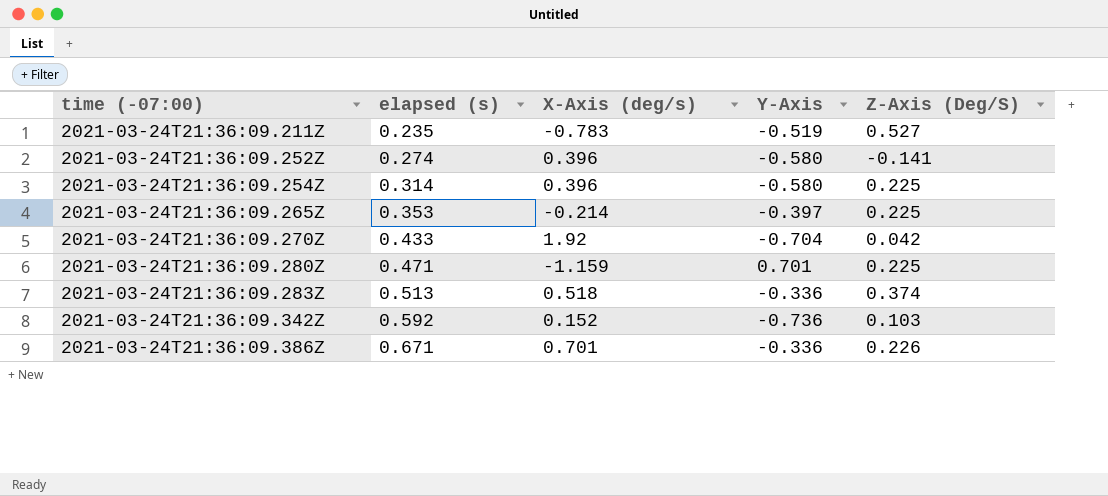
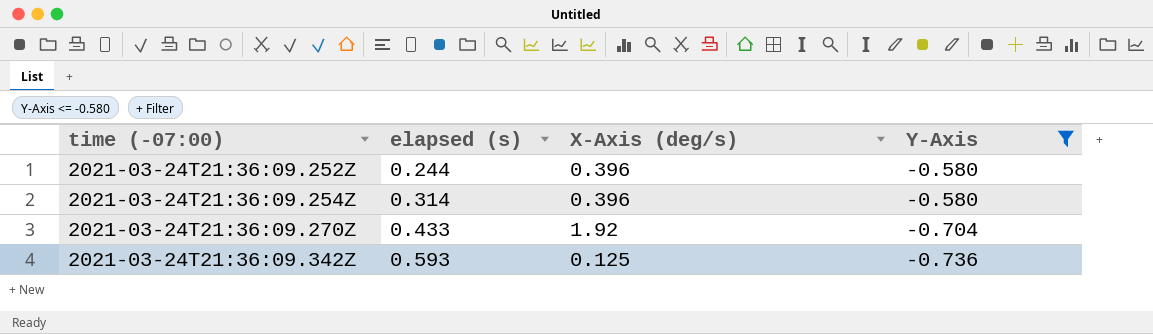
filter: none -> Y-Axis <= -0.580
column Z-Axis (Deg/S) | position: 5 -> none
2021-03-24T21:36:09.252Z | elapsed (s): 0.274 -> 0.244
2021-03-24T21:36:09.342Z | elapsed (s): 0.592 -> 0.593
2021-03-24T21:36:09.342Z | X-Axis (deg/s): 0.152 -> 0.125

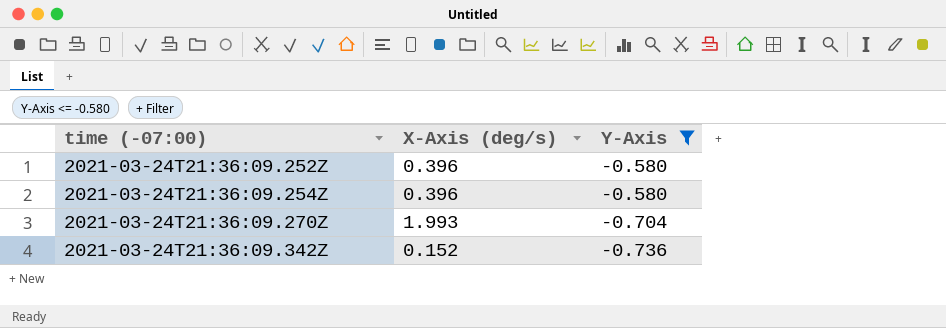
column elapsed (s) | position: 2 -> none
2021-03-24T21:36:09.270Z | X-Axis (deg/s): 1.92 -> 1.993
2021-03-24T21:36:09.342Z | X-Axis (deg/s): 0.125 -> 0.152

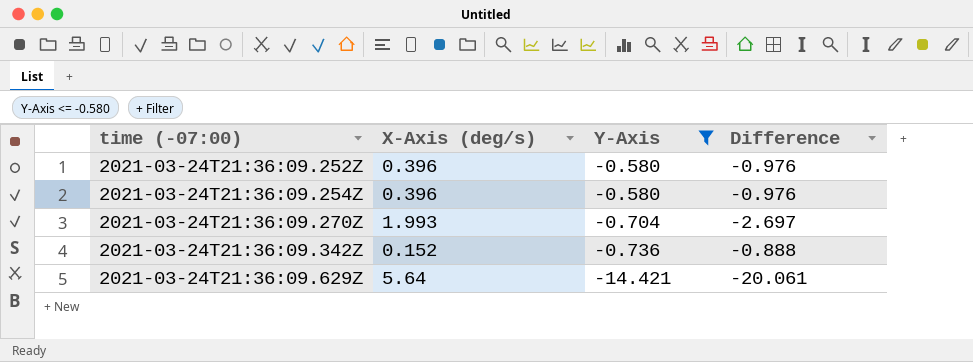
column Difference | formula: none -> [Y-Axis] - [X-Axis (deg/s)]
row 2021-03-24T21:36:09.629Z: none -> 5.64 | -14.421 | -20.061

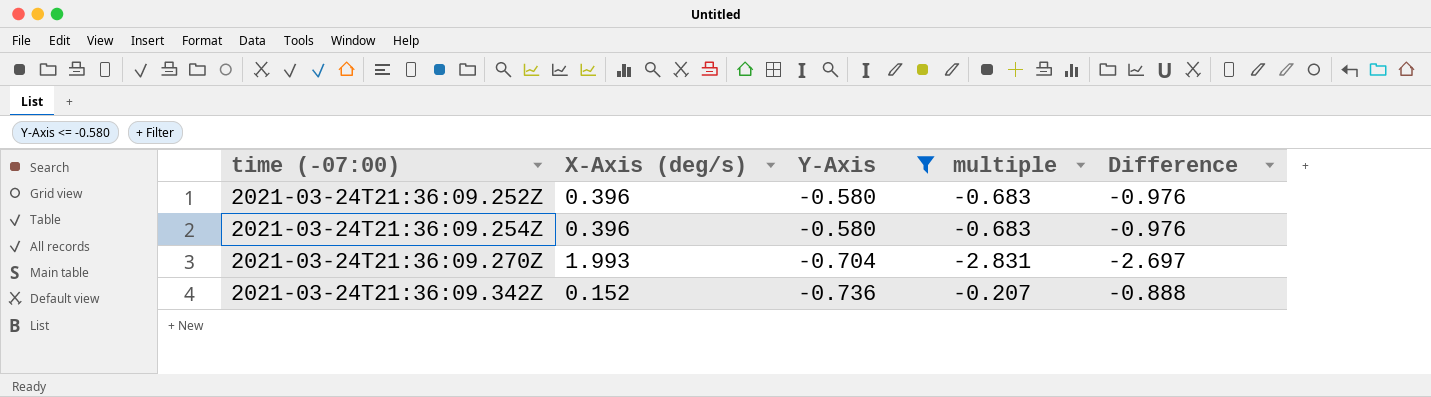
column multiple | formula: none -> [X-Axis (deg/s)] / [Y-Axis]
row 2021-03-24T21:36:09.629Z: 5.64 | -14.421 | -20.061 -> none

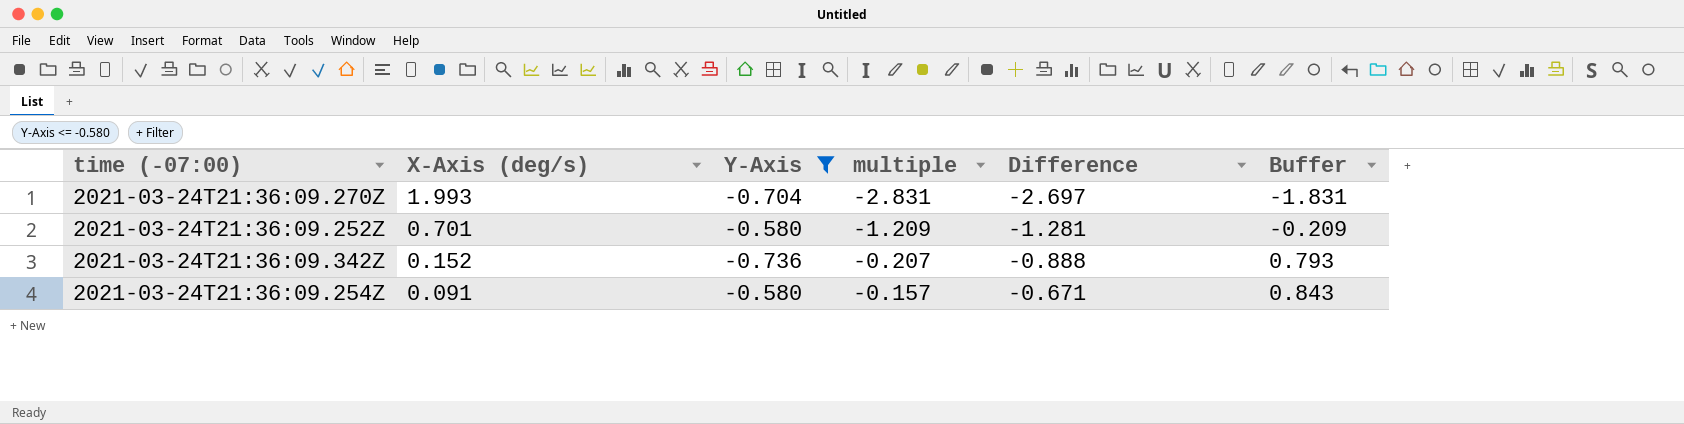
row order: time (-07:00) ascending -> X-Axis (deg/s) descending
column Buffer | formula: none -> [multiple] + 1
2021-03-24T21:36:09.252Z | X-Axis (deg/s): 0.396 -> 0.701
2021-03-24T21:36:09.252Z | multiple: -0.683 -> -1.209
2021-03-24T21:36:09.252Z | Difference: -0.976 -> -1.281
2021-03-24T21:36:09.254Z | X-Axis (deg/s): 0.396 -> 0.091
2021-03-24T21:36:09.254Z | multiple: -0.683 -> -0.157
2021-03-24T21:36:09.254Z | Difference: -0.976 -> -0.671

